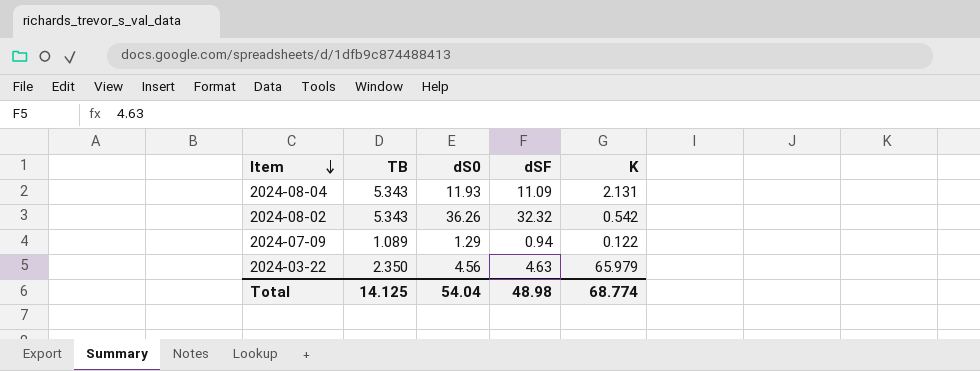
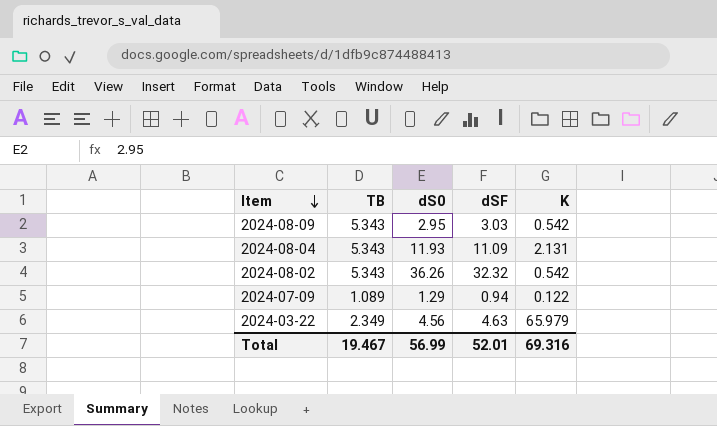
row 2024-08-09: none -> 5.343 | 2.95 | 3.03 | 0.542
2024-03-22 | TB: 2.350 -> 2.349
Total | TB: 14.125 -> 19.467
Total | dS0: 54.04 -> 56.99
Total | dSF: 48.98 -> 52.01
Total | K: 68.774 -> 69.316

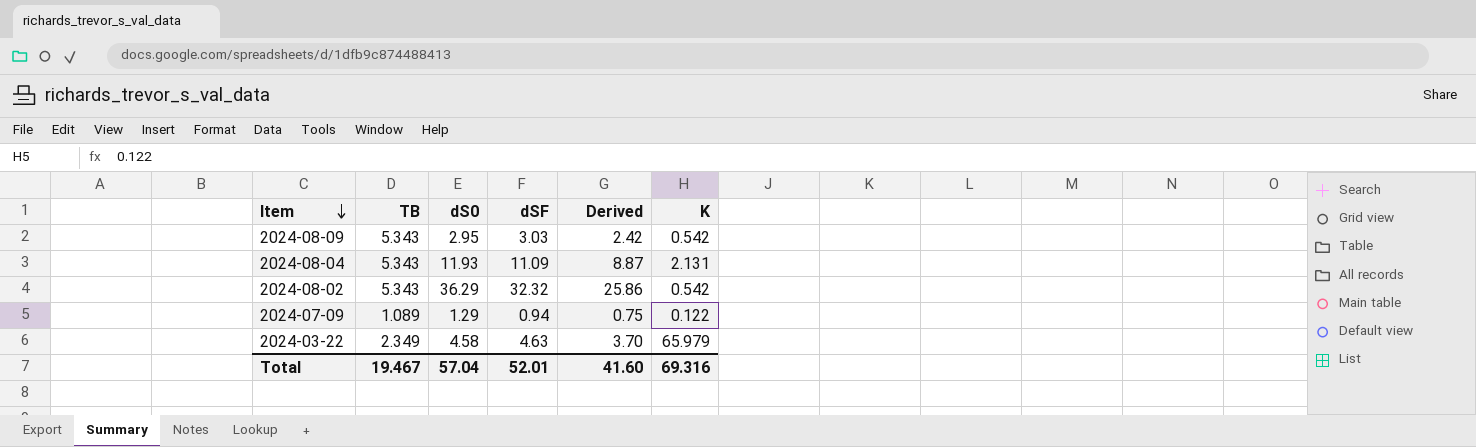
column Derived | formula: none -> [dSF] * 0.8
2024-08-02 | dS0: 36.26 -> 36.29
2024-03-22 | dS0: 4.56 -> 4.58
Total | dS0: 56.99 -> 57.04

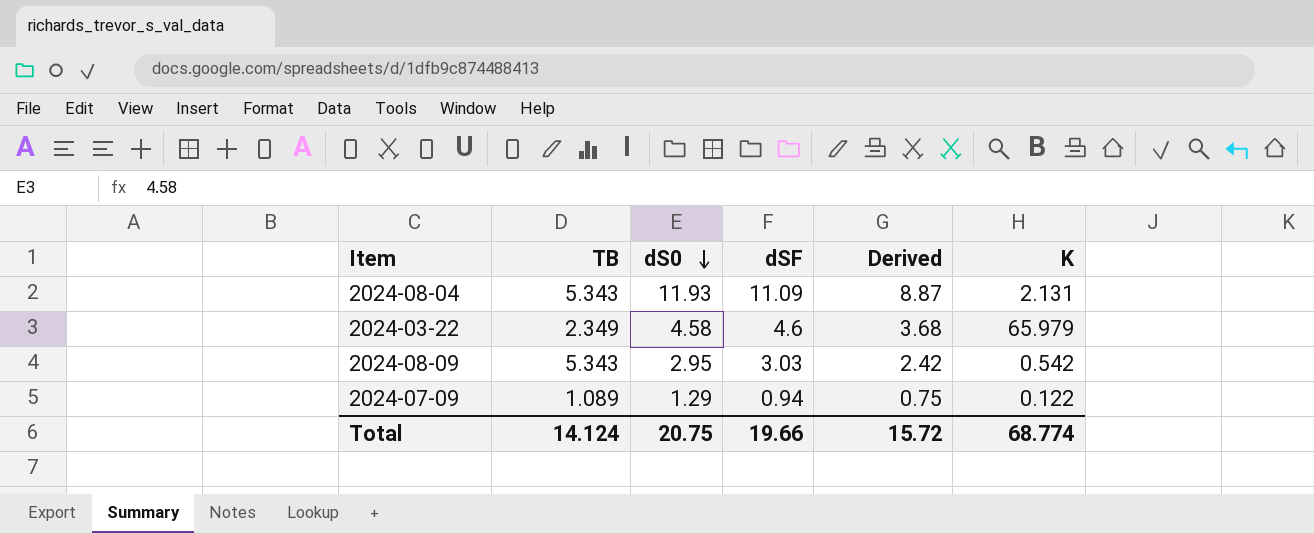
row order: Item descending -> dS0 descending
row 2024-08-02: 5.343 | 36.29 | 32.32 | 25.86 | 0.542 -> none
2024-03-22 | dSF: 4.63 -> 4.6
2024-03-22 | Derived: 3.70 -> 3.68
Total | TB: 19.467 -> 14.124
Total | dS0: 57.04 -> 20.75
Total | dSF: 52.01 -> 19.66
Total | Derived: 41.60 -> 15.72
Total | K: 69.316 -> 68.774

